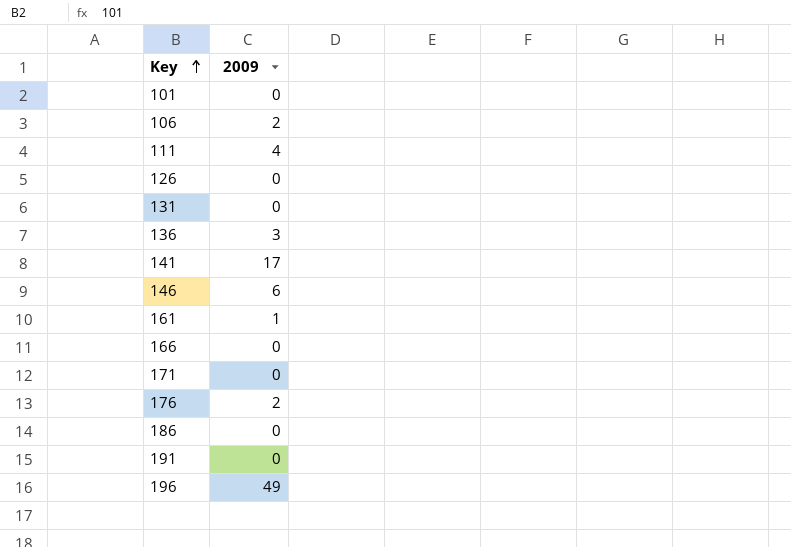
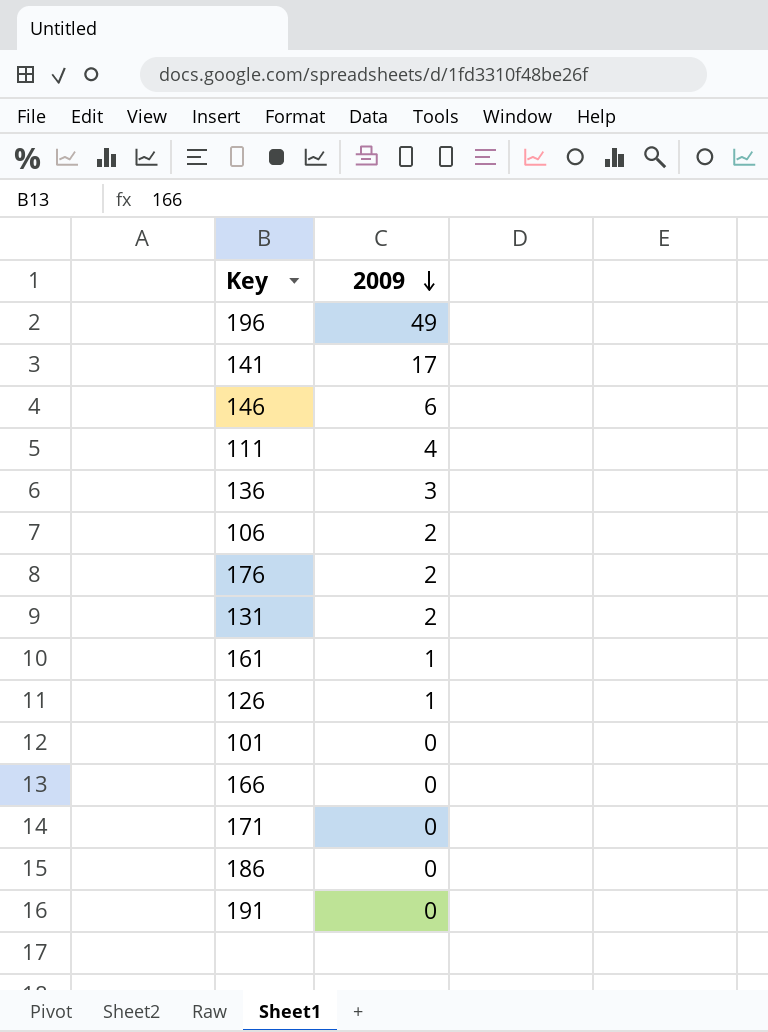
row order: Key ascending -> 2009 descending
131 | 2009: 0 -> 2
126 | 2009: 0 -> 1

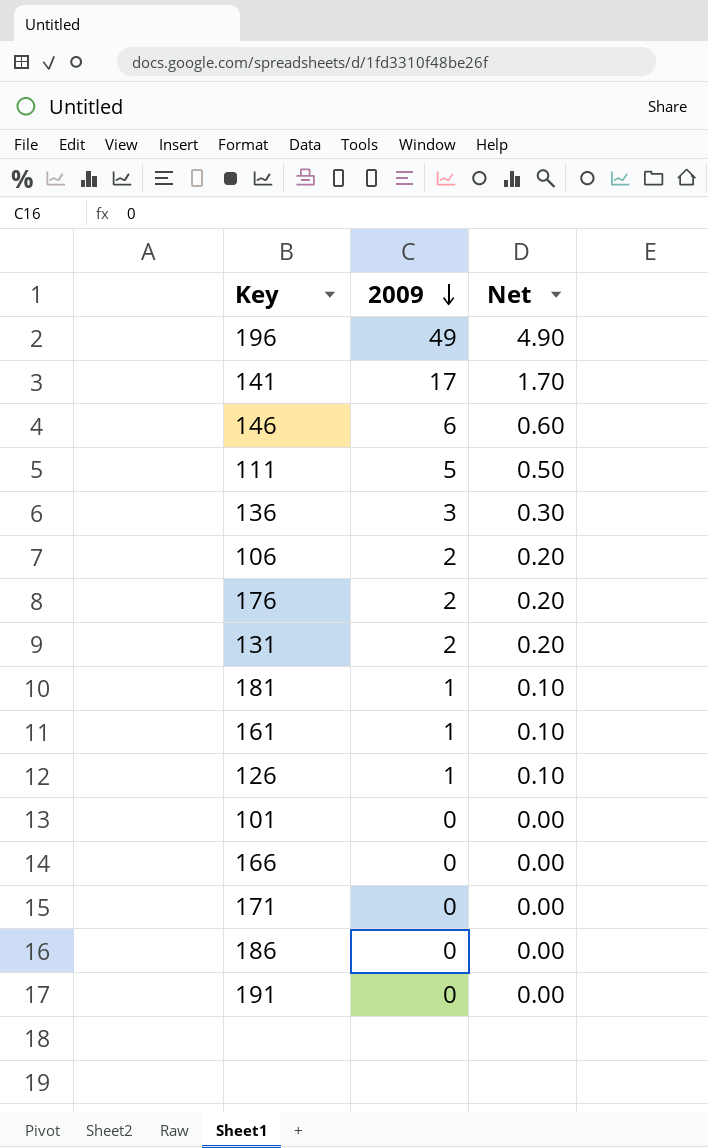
column Net | formula: none -> [2009] * 0.1
111 | 2009: 4 -> 5
row 181: none -> 1 | 0.10

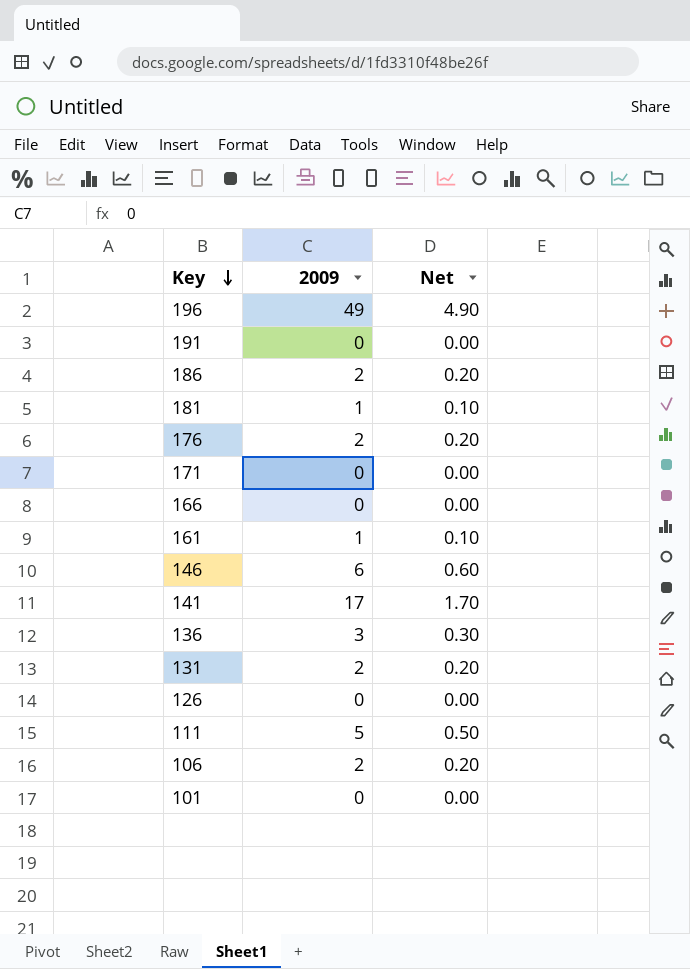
row order: 2009 descending -> Key descending
186 | 2009: 0 -> 2
186 | Net: 0.00 -> 0.20
126 | 2009: 1 -> 0
126 | Net: 0.10 -> 0.00

